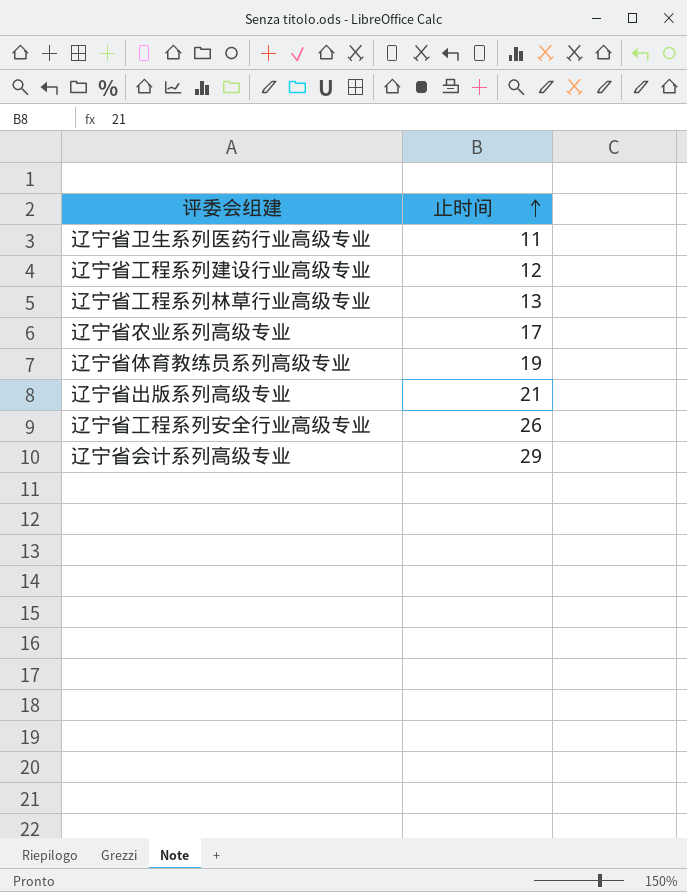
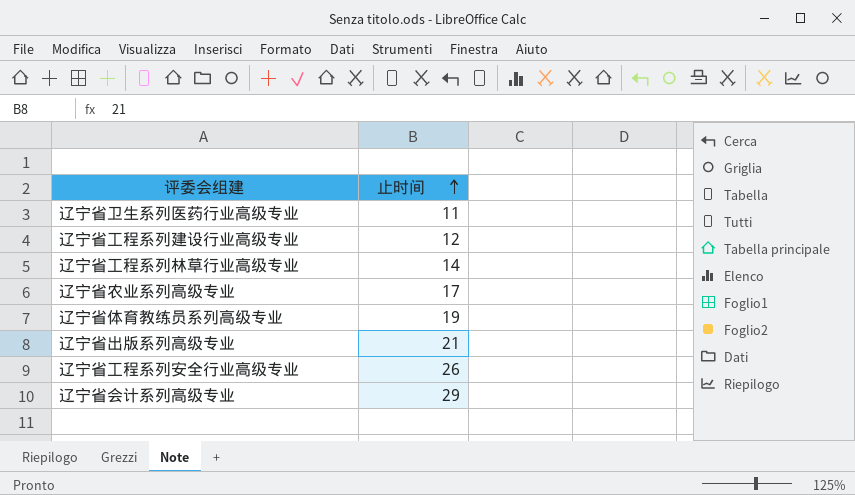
辽宁省工程系列林草行业高级专业 | 止时间: 13 -> 14

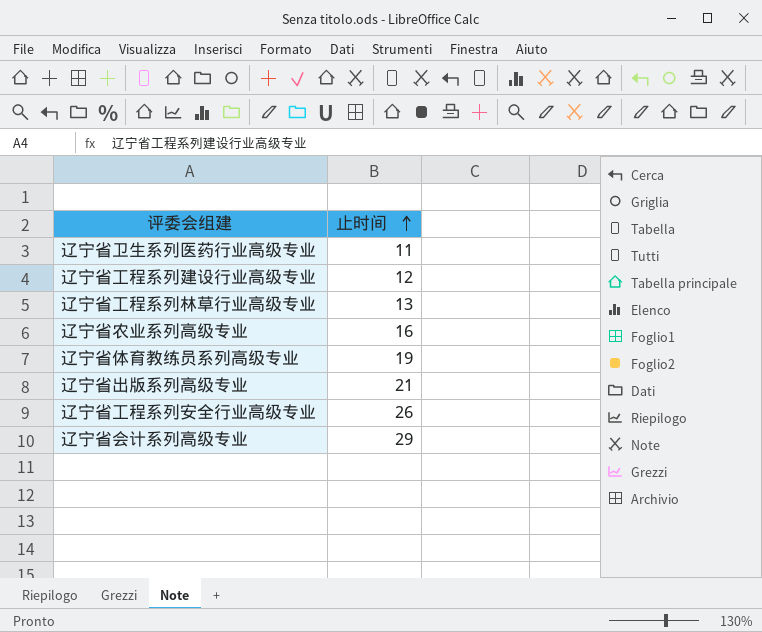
辽宁省工程系列林草行业高级专业 | 止时间: 14 -> 13
辽宁省农业系列高级专业 | 止时间: 17 -> 16

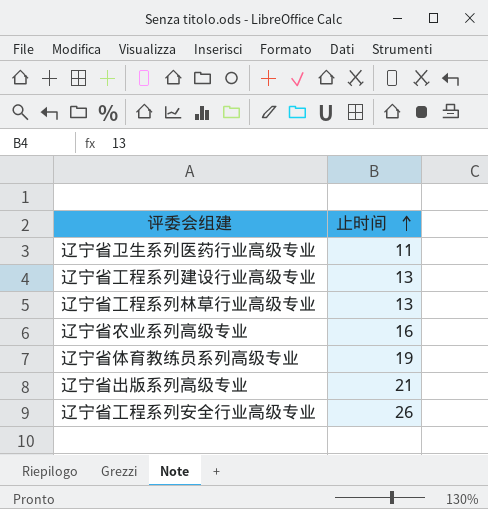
row 辽宁省会计系列高级专业: 29 -> none
辽宁省工程系列建设行业高级专业 | 止时间: 12 -> 13

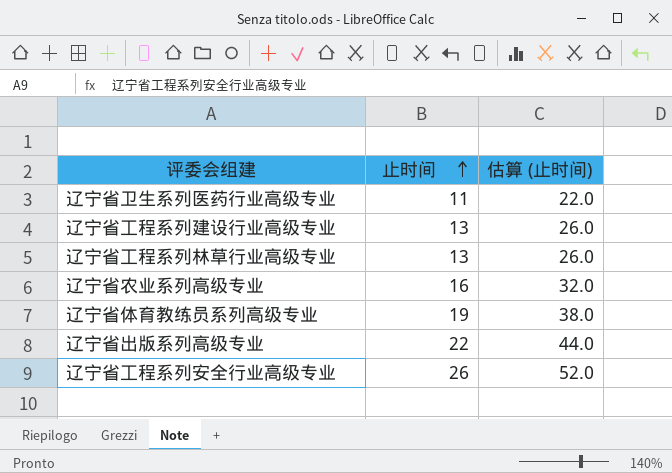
column 估算 (止时间) | formula: none -> [止时间] * 2
辽宁省出版系列高级专业 | 止时间: 21 -> 22

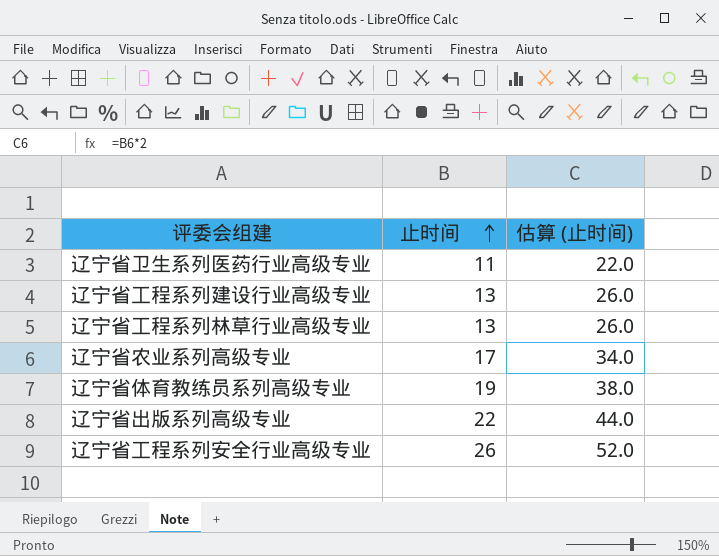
辽宁省农业系列高级专业 | 止时间: 16 -> 17
辽宁省农业系列高级专业 | 估算 (止时间): 32.0 -> 34.0

